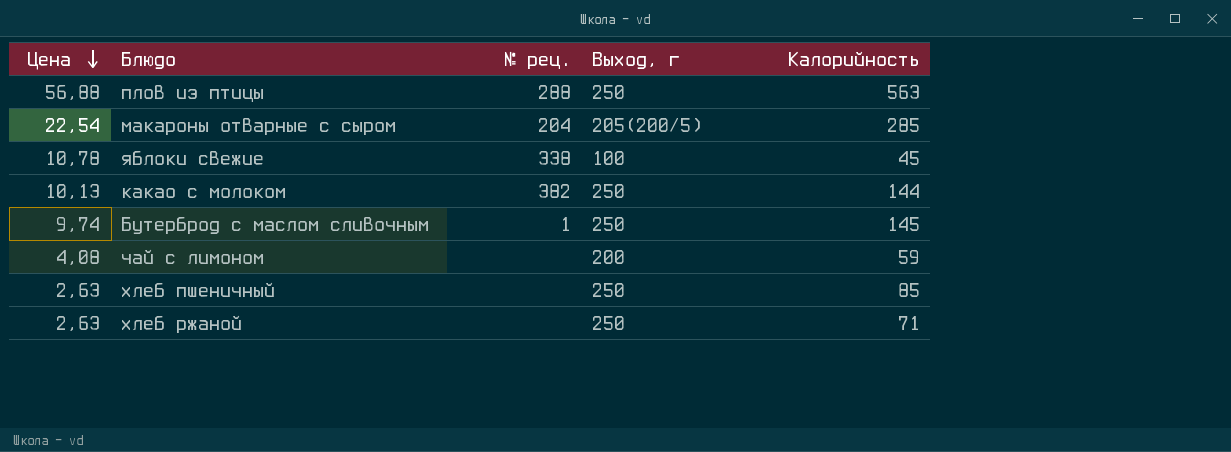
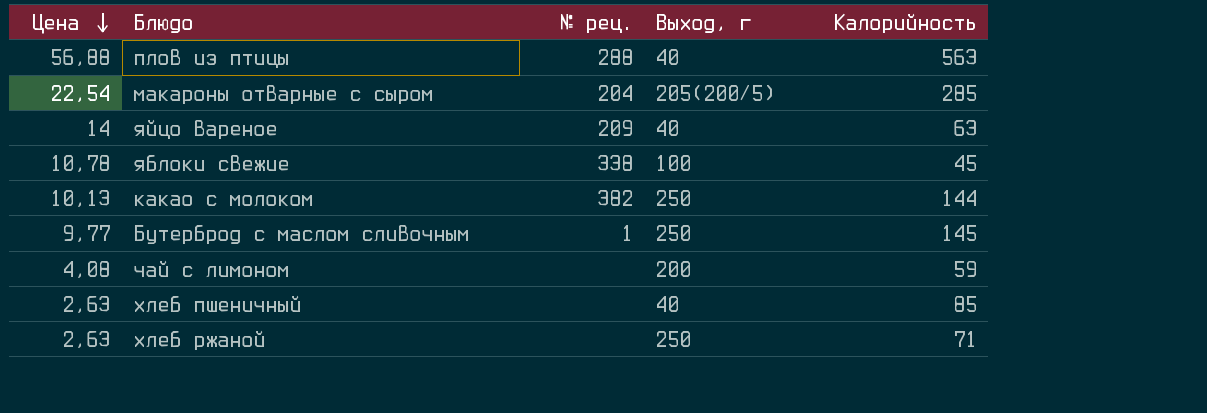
плов из птицы | Выход, г: 250 -> 40
row яйцо вареное: none -> 14 | 209 | 40 | 63
Бутерброд с маслом сливочным | Цена: 9,74 -> 9,77
хлеб пшеничный | Выход, г: 250 -> 40

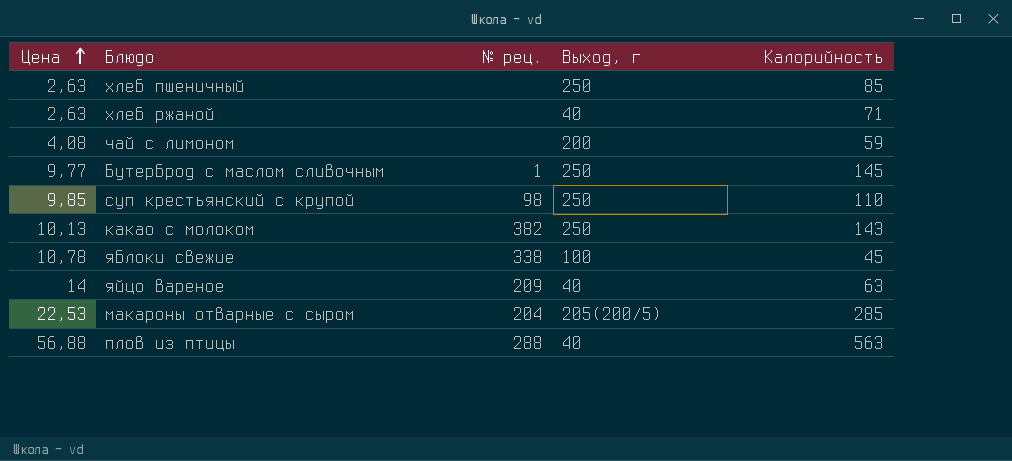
row order: Цена descending -> Цена ascending
хлеб пшеничный | Выход, г: 40 -> 250
хлеб ржаной | Выход, г: 250 -> 40
row суп крестьянский с крупой: none -> 9,85 | 98 | 250 | 110
какао с молоком | Калорийность: 144 -> 143
макароны отварные с сыром | Цена: 22,54 -> 22,53

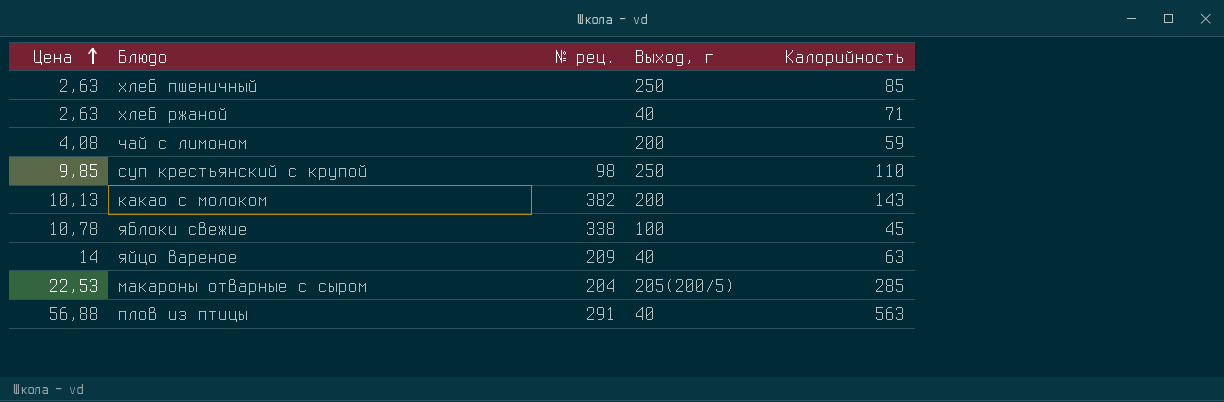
row Бутерброд с маслом сливочным: 9,77 | 1 | 250 | 145 -> none
какао с молоком | Выход, г: 250 -> 200
плов из птицы | № рец.: 288 -> 291

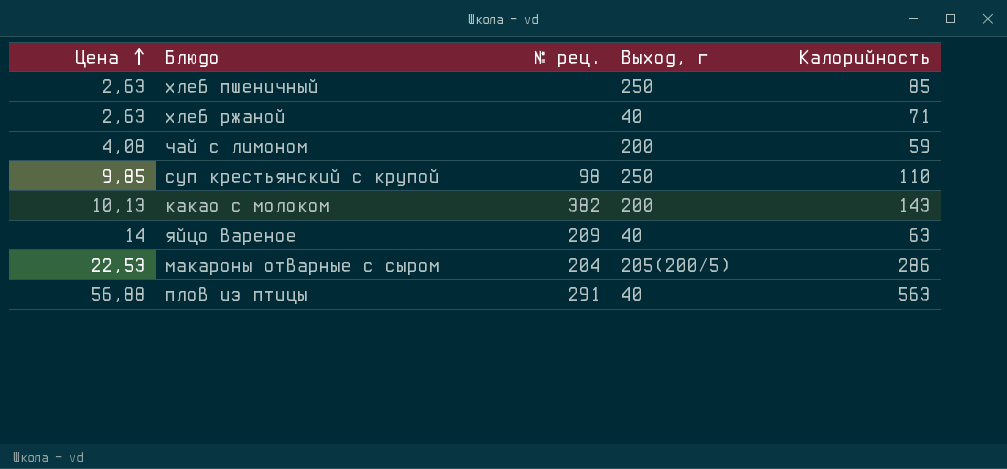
row яблоки свежие: 10,78 | 338 | 100 | 45 -> none
макароны отварные с сыром | Калорийность: 285 -> 286

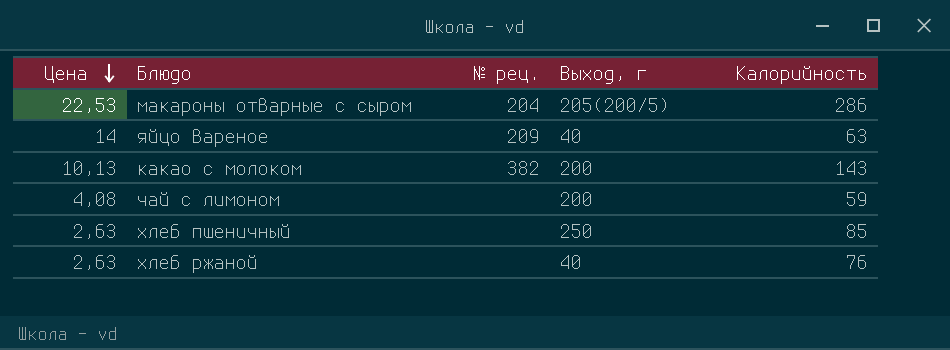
row order: Цена ascending -> Цена descending
row суп крестьянский с крупой: 9,85 | 98 | 250 | 110 -> none
row плов из птицы: 56,88 | 291 | 40 | 563 -> none
хлеб ржаной | Калорийность: 71 -> 76

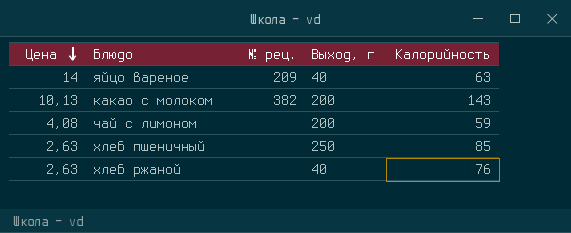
row макароны отварные с сыром: 22,53 | 204 | 205(200/5) | 286 -> none

